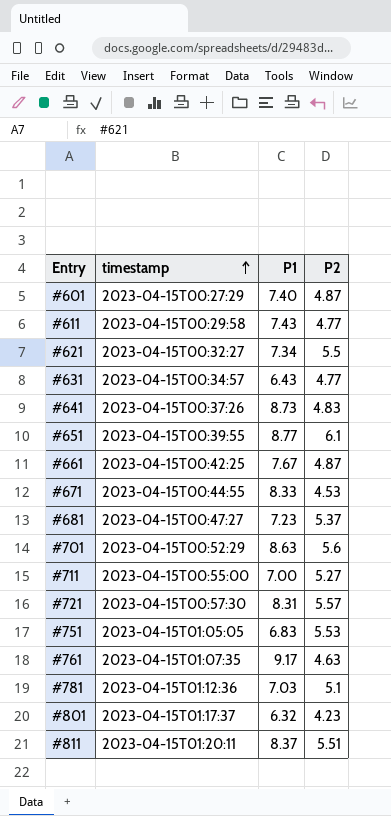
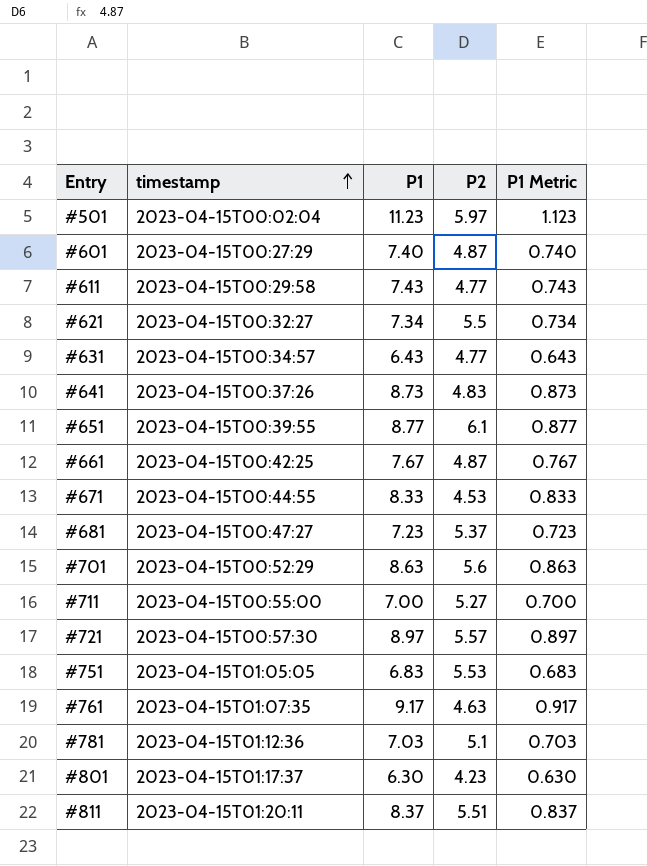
column P1 Metric | formula: none -> [P1] * 0.1
row #501: none -> 2023-04-15T00:02:04 | 11.23 | 5.97 | 1.123
#721 | P1: 8.31 -> 8.97
#801 | P1: 6.32 -> 6.30

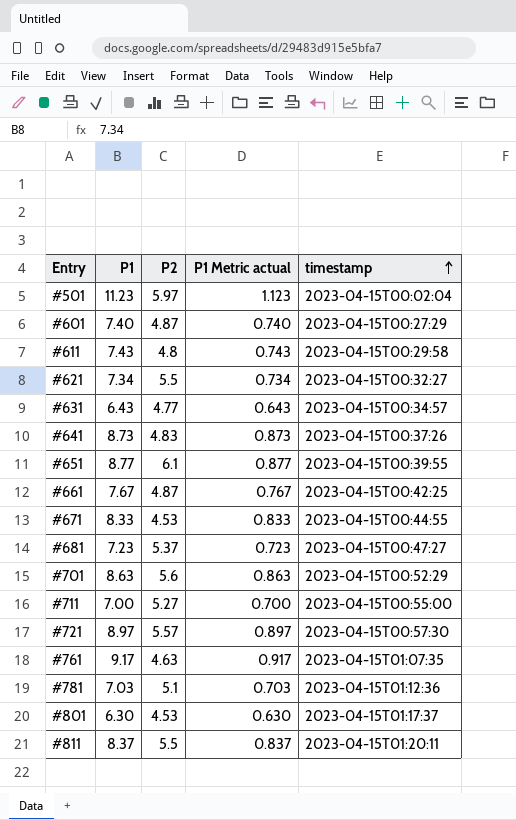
column name: P1 Metric -> P1 Metric actual
column timestamp | position: 2 -> 5
row #751: 2023-04-15T01:05:05 | 6.83 | 5.53 | 0.683 -> none
#611 | P2: 4.77 -> 4.8
#801 | P2: 4.23 -> 4.53
#811 | P2: 5.51 -> 5.5

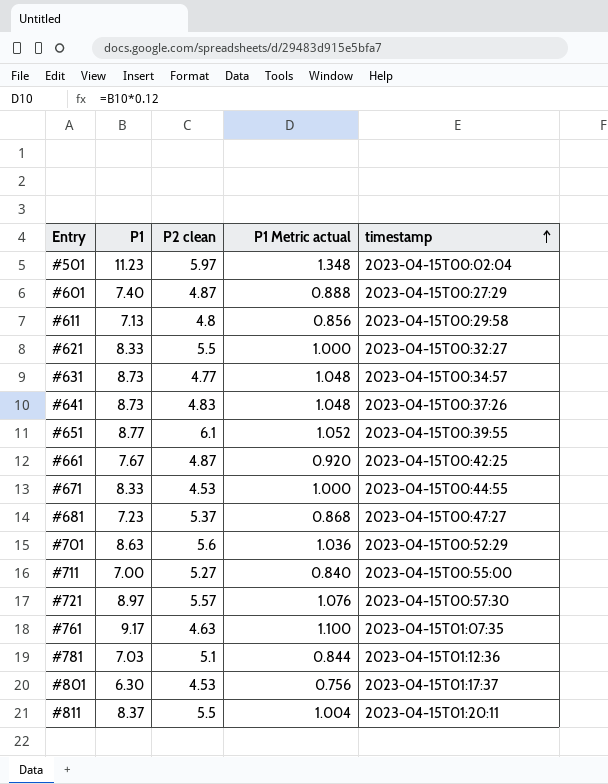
column name: P2 -> P2 clean
column P1 Metric actual | formula: [P1] * 0.1 -> [P1] * 0.12
#611 | P1: 7.43 -> 7.13
#621 | P1: 7.34 -> 8.33
#631 | P1: 6.43 -> 8.73

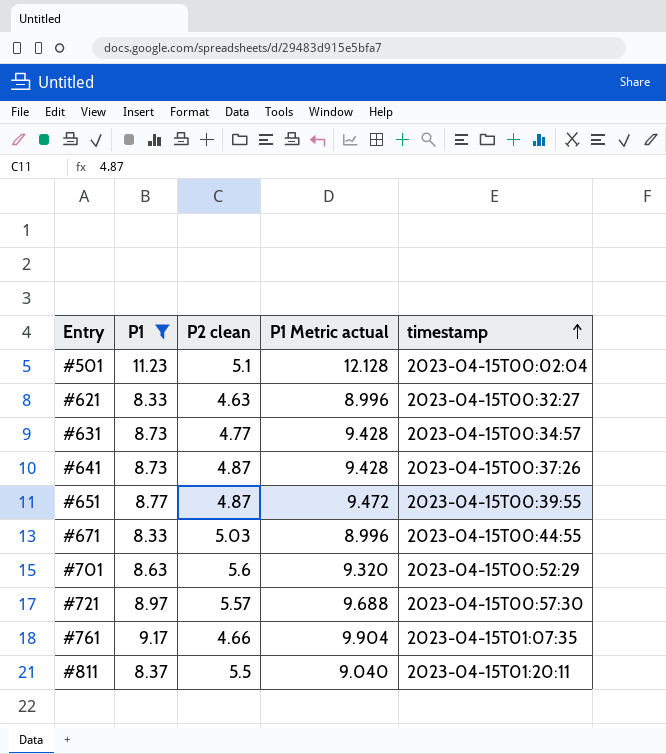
filter: none -> P1 >= 8.33
column P1 Metric actual | formula: [P1] * 0.12 -> [P1] * 1.08
#501 | P2 clean: 5.97 -> 5.1
#621 | P2 clean: 5.5 -> 4.63
#641 | P2 clean: 4.83 -> 4.87
#651 | P2 clean: 6.1 -> 4.87
#671 | P2 clean: 4.53 -> 5.03
#761 | P2 clean: 4.63 -> 4.66

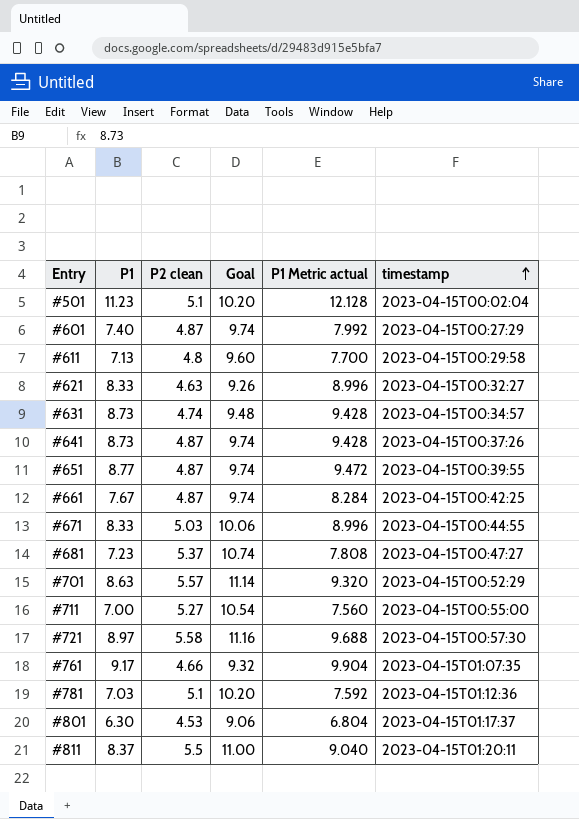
filter: P1 >= 8.33 -> none
column Goal | formula: none -> [P2 clean] * 2
#631 | P2 clean: 4.77 -> 4.74
#701 | P2 clean: 5.6 -> 5.57
#721 | P2 clean: 5.57 -> 5.58

